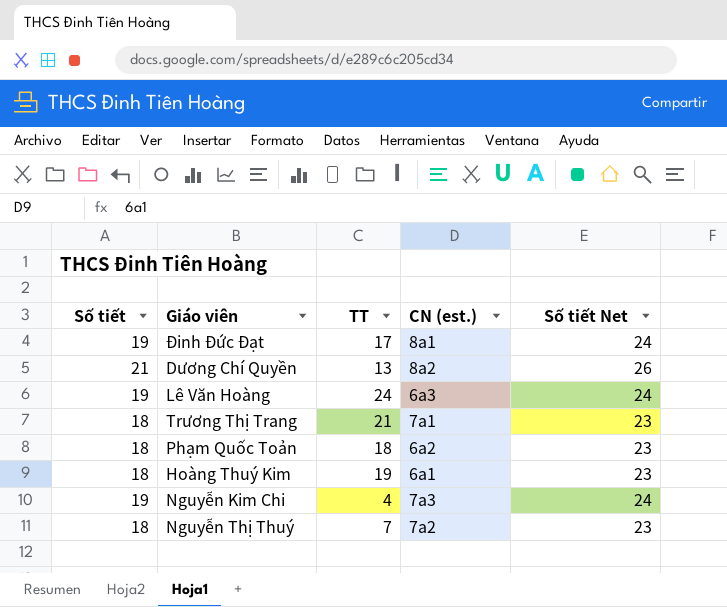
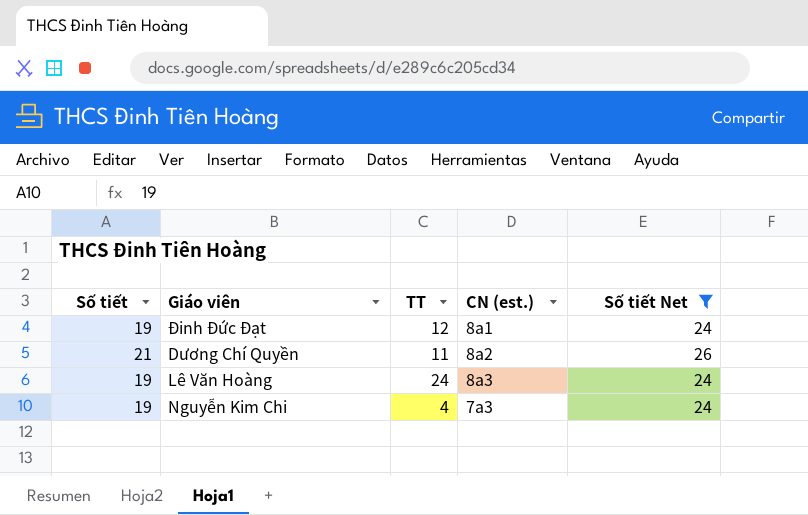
filter: none -> Số tiết Net != 23
Đinh Đức Đạt | TT: 17 -> 12
Dương Chí Quyền | TT: 13 -> 11
Lê Văn Hoàng | CN (est.): 6a3 -> 8a3

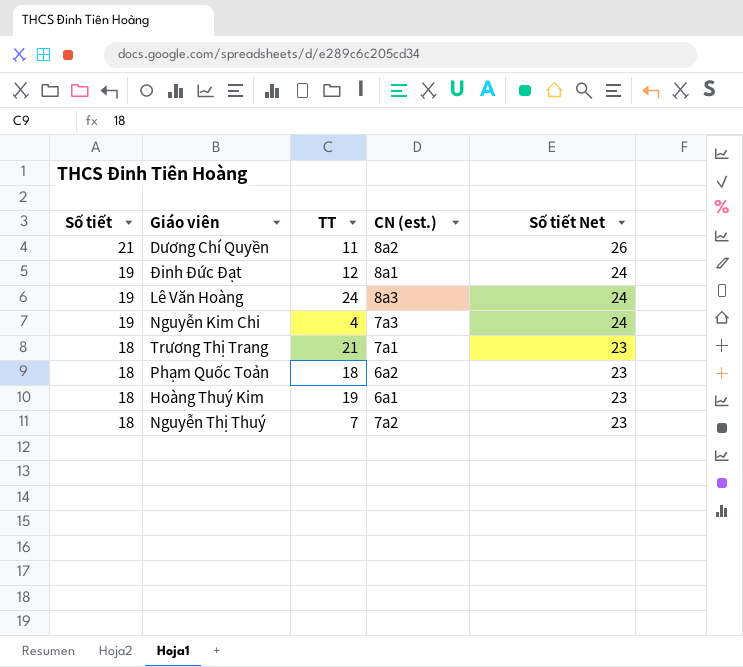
filter: Số tiết Net != 23 -> none
row order: none -> Số tiết descending

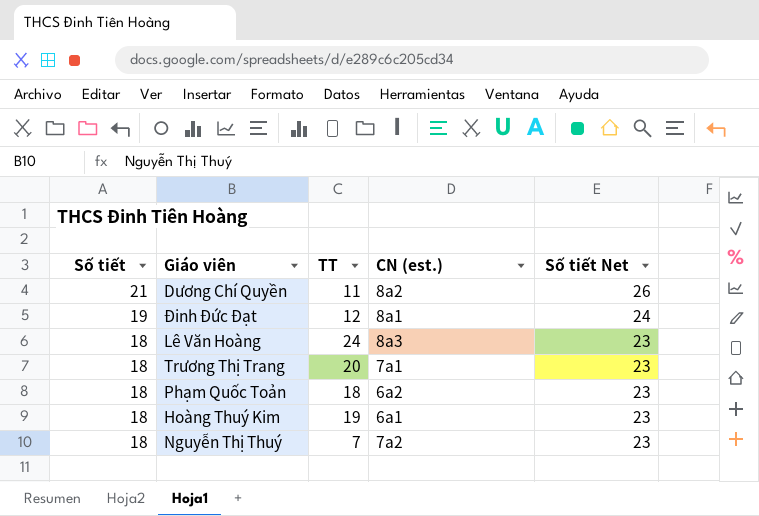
row Nguyễn Kim Chi: 19 | 4 | 7a3 | 24 -> none
Lê Văn Hoàng | Số tiết: 19 -> 18
Lê Văn Hoàng | Số tiết Net: 24 -> 23
Trương Thị Trang | TT: 21 -> 20

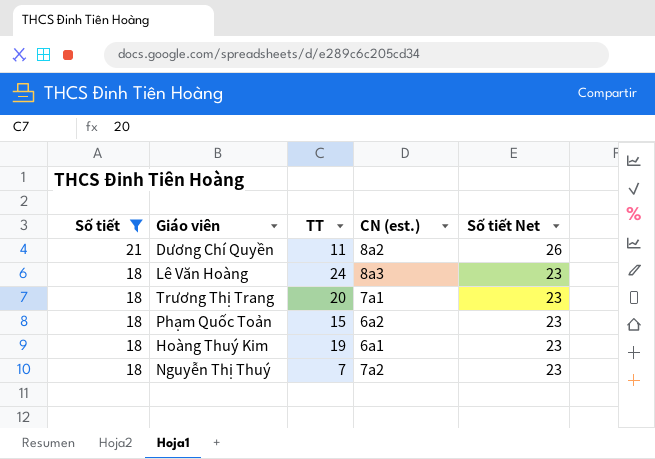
filter: none -> Số tiết != 19
Phạm Quốc Toản | TT: 18 -> 15

